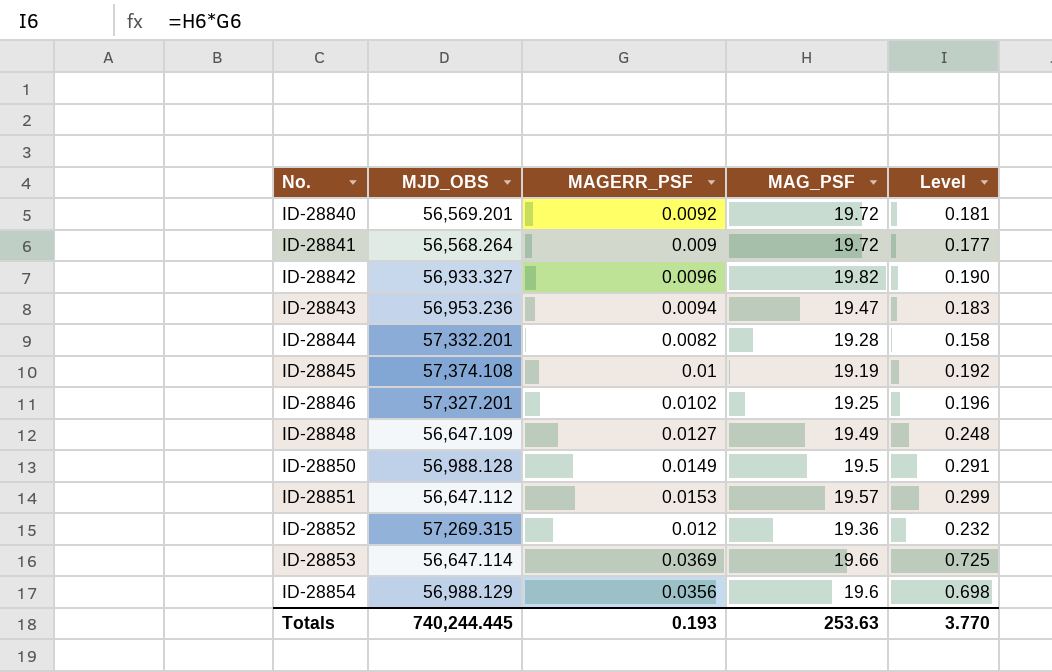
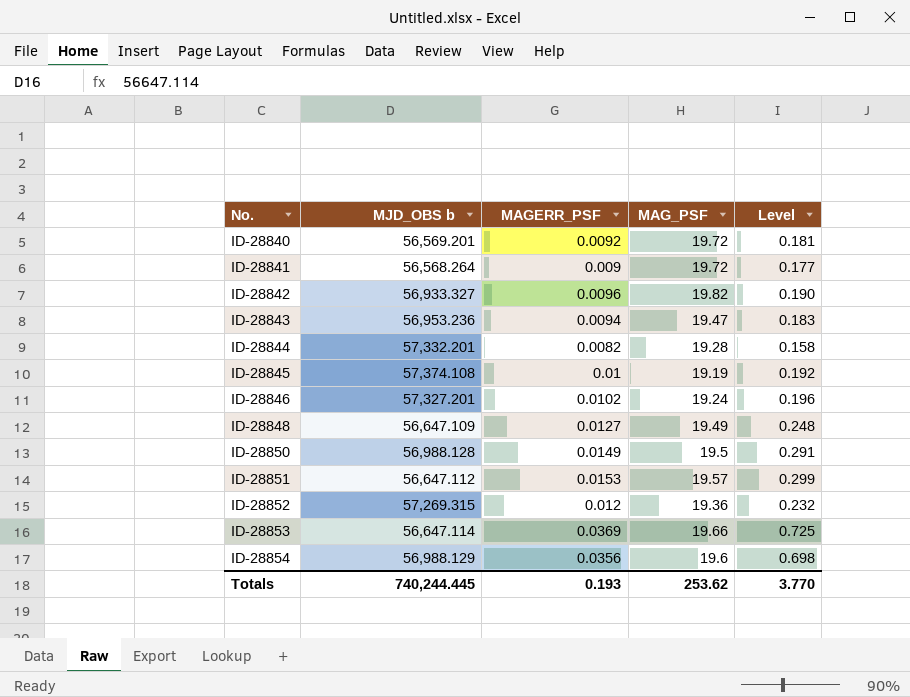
column name: MJD_OBS -> MJD_OBS b
ID-28846 | MAG_PSF: 19.25 -> 19.24
Totals | MAG_PSF: 253.63 -> 253.62

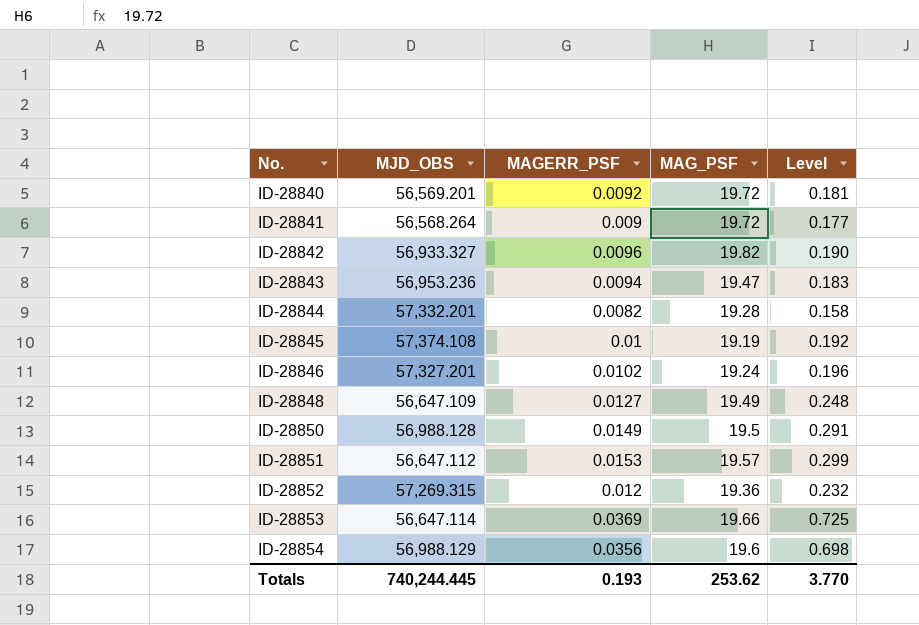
column name: MJD_OBS b -> MJD_OBS

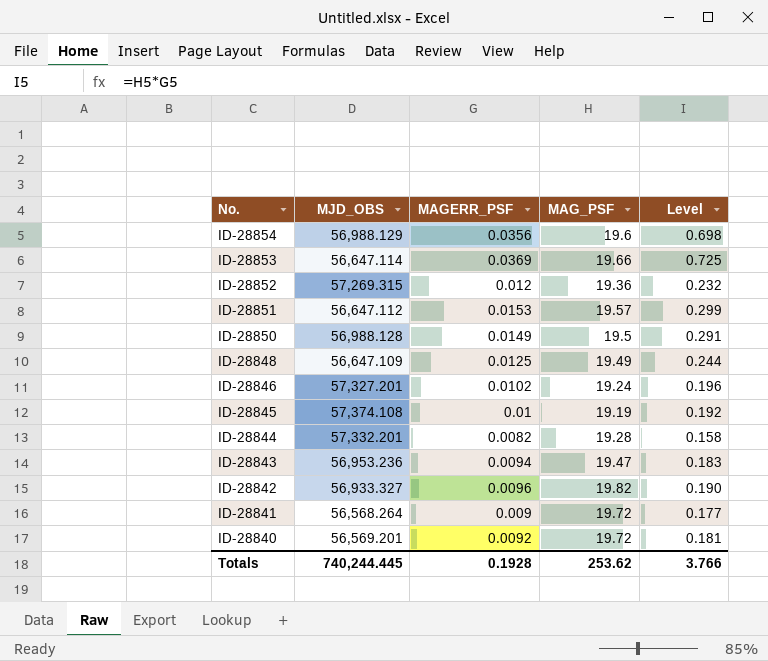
row order: No. ascending -> No. descending
ID-28848 | MAGERR_PSF: 0.0127 -> 0.0125
ID-28848 | Level: 0.248 -> 0.244
Totals | MAGERR_PSF: 0.193 -> 0.1928
Totals | Level: 3.770 -> 3.766

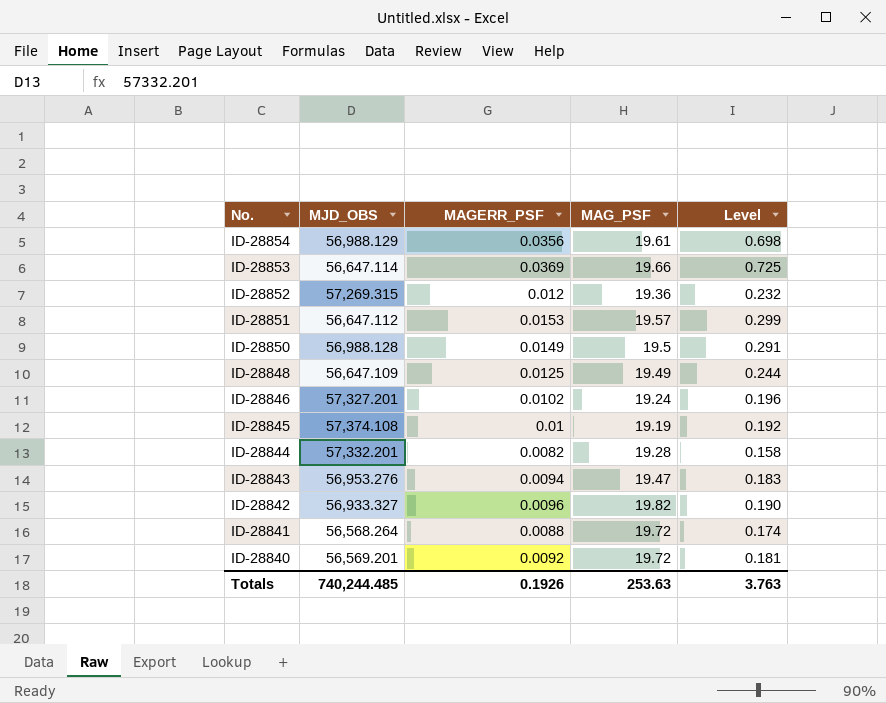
ID-28854 | MAG_PSF: 19.6 -> 19.61
ID-28843 | MJD_OBS: 56,953.236 -> 56,953.276
ID-28841 | MAGERR_PSF: 0.009 -> 0.0088
ID-28841 | Level: 0.177 -> 0.174
Totals | MJD_OBS: 740,244.445 -> 740,244.485
Totals | MAGERR_PSF: 0.1928 -> 0.1926
Totals | MAG_PSF: 253.62 -> 253.63
Totals | Level: 3.766 -> 3.763

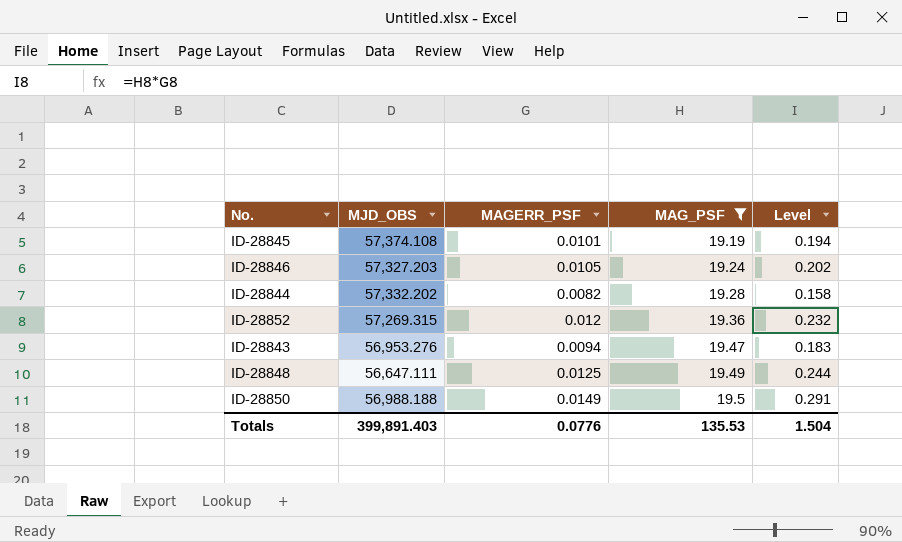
filter: none -> MAG_PSF <= 19.5
row order: No. descending -> MAG_PSF ascending
ID-28845 | MAGERR_PSF: 0.01 -> 0.0101
ID-28845 | Level: 0.192 -> 0.194
ID-28846 | MJD_OBS: 57,327.201 -> 57,327.203
ID-28846 | MAGERR_PSF: 0.0102 -> 0.0105
ID-28846 | Level: 0.196 -> 0.202
ID-28844 | MJD_OBS: 57,332.201 -> 57,332.202
ID-28848 | MJD_OBS: 56,647.109 -> 56,647.111
ID-28850 | MJD_OBS: 56,988.128 -> 56,988.188
Totals | MJD_OBS: 740,244.485 -> 399,891.403
Totals | MAGERR_PSF: 0.1926 -> 0.0776
Totals | MAG_PSF: 253.63 -> 135.53
Totals | Level: 3.763 -> 1.504

